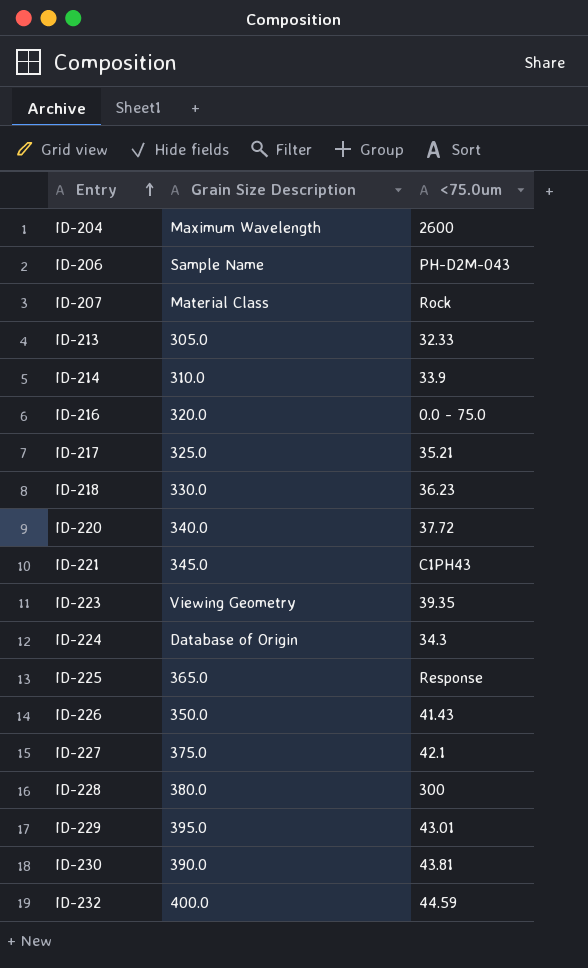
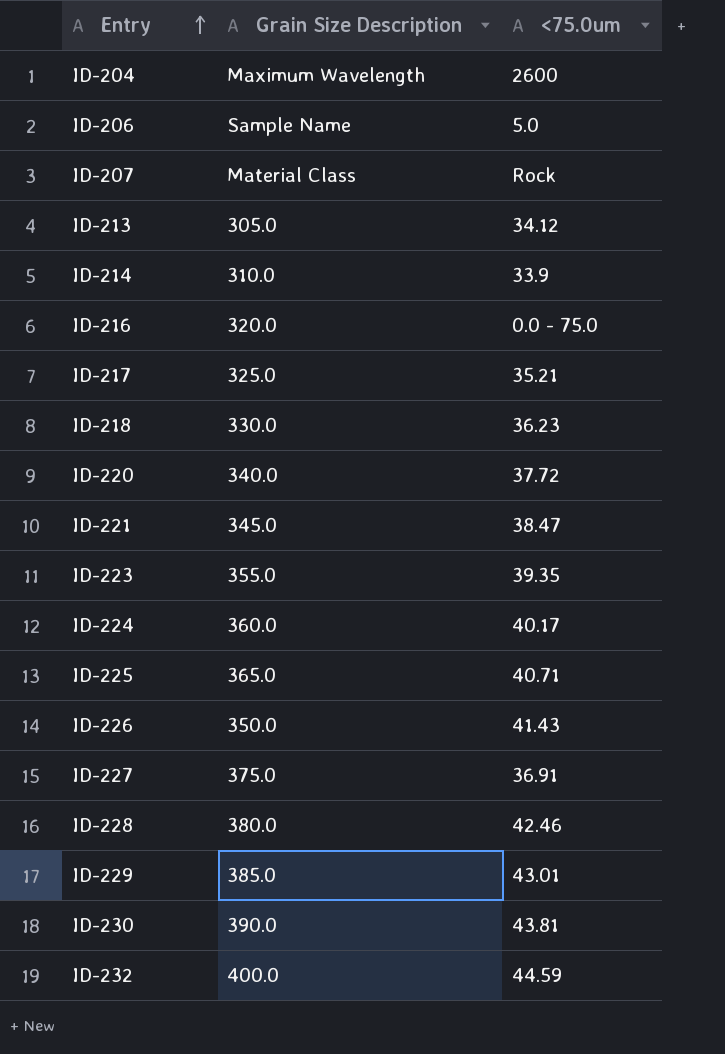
ID-206 | <75.0um: PH-D2M-043 -> 5.0
ID-213 | <75.0um: 32.33 -> 34.12
ID-221 | <75.0um: C1PH43 -> 38.47
ID-223 | Grain Size Description: Viewing Geometry -> 355.0
ID-224 | Grain Size Description: Database of Origin -> 360.0
ID-224 | <75.0um: 34.3 -> 40.17
ID-225 | <75.0um: Response -> 40.71
ID-227 | <75.0um: 42.1 -> 36.91
ID-228 | <75.0um: 300 -> 42.46
ID-229 | Grain Size Description: 395.0 -> 385.0

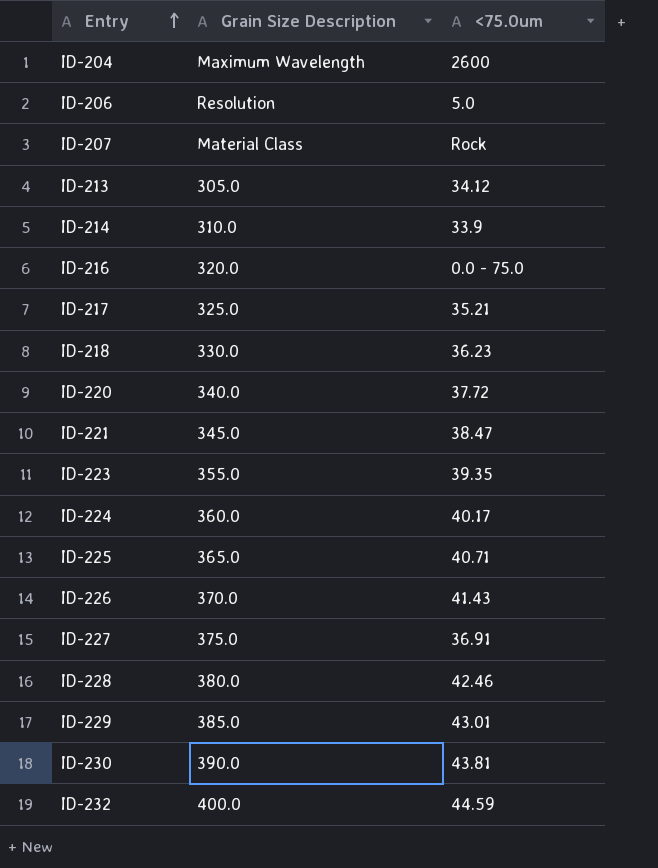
ID-206 | Grain Size Description: Sample Name -> Resolution
ID-226 | Grain Size Description: 350.0 -> 370.0

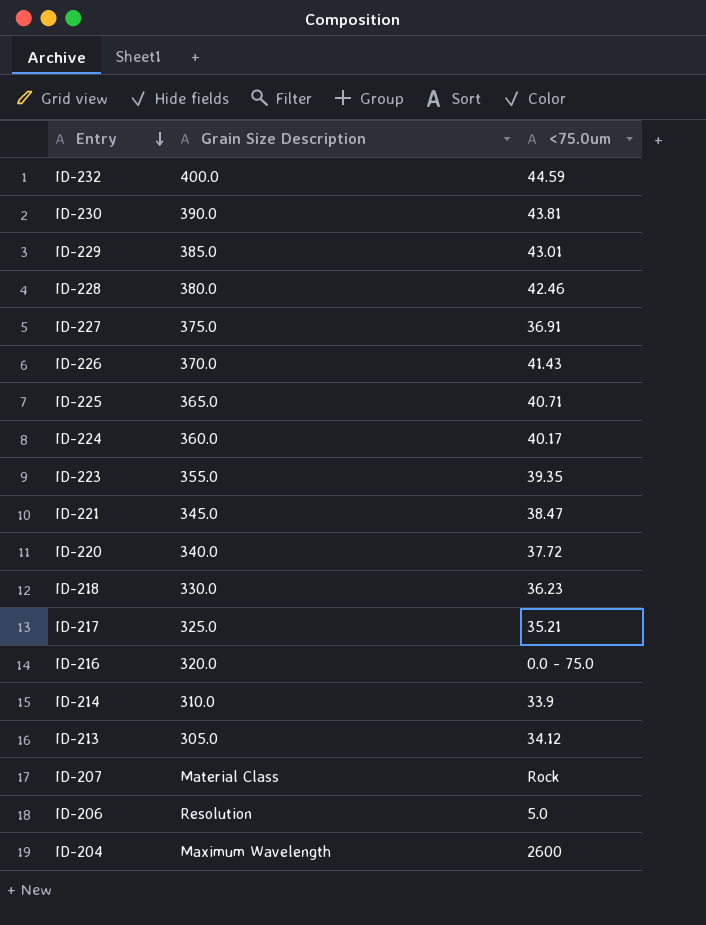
row order: Entry ascending -> Entry descending

